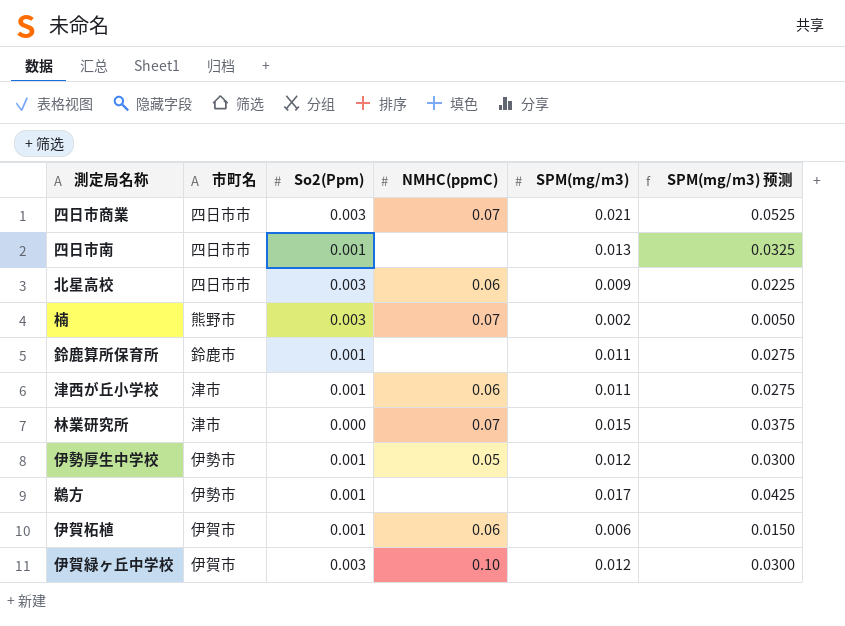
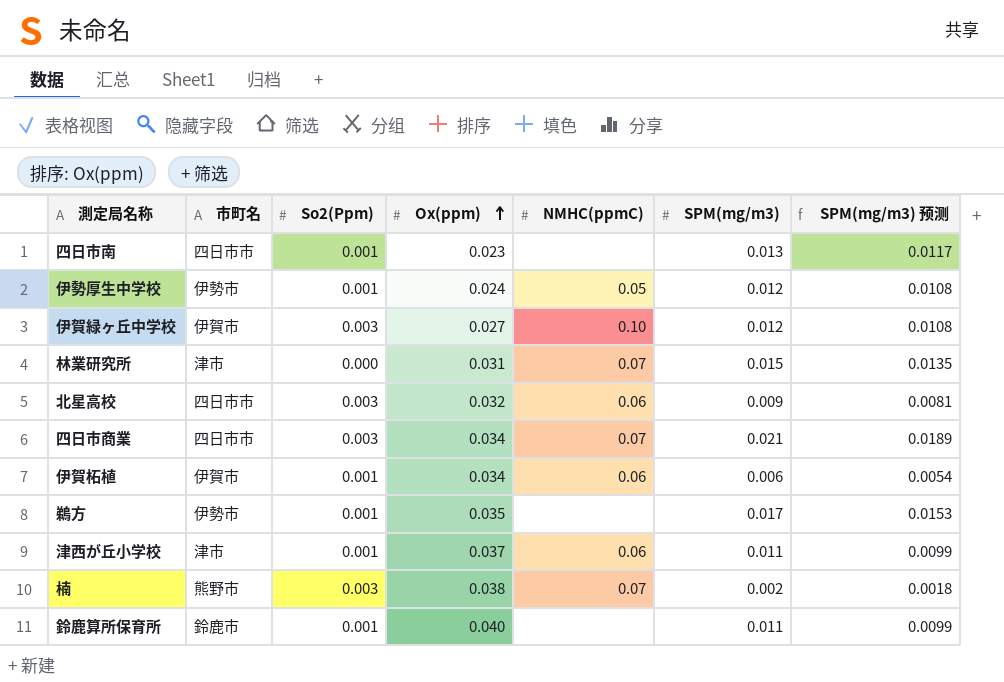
row order: none -> Ox(ppm) ascending
column Ox(ppm) | position: none -> 4
column SPM(mg/m3) 预测 | formula: [SPM(mg/m3)] * 2.5 -> [SPM(mg/m3)] * 0.9

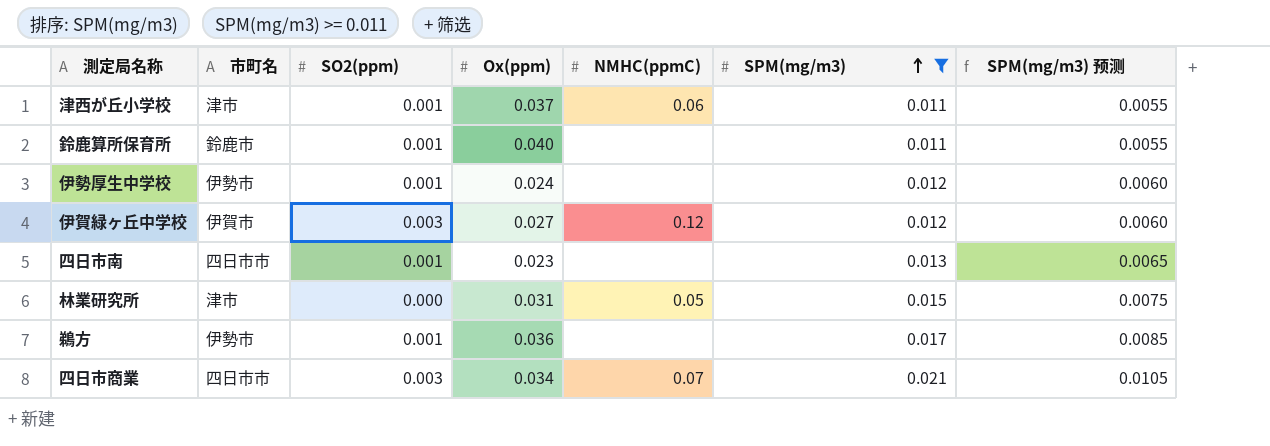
filter: none -> SPM(mg/m3) >= 0.011
row order: Ox(ppm) ascending -> SPM(mg/m3) ascending
column name: So2(Ppm) -> SO2(ppm)
column SPM(mg/m3) 预测 | formula: [SPM(mg/m3)] * 0.9 -> [SPM(mg/m3)] * 0.5
伊勢厚生中学校 | NMHC(ppmC): 0.05 -> none
伊賀緑ヶ丘中学校 | NMHC(ppmC): 0.10 -> 0.12
林業研究所 | NMHC(ppmC): 0.07 -> 0.05
鵜方 | Ox(ppm): 0.035 -> 0.036

